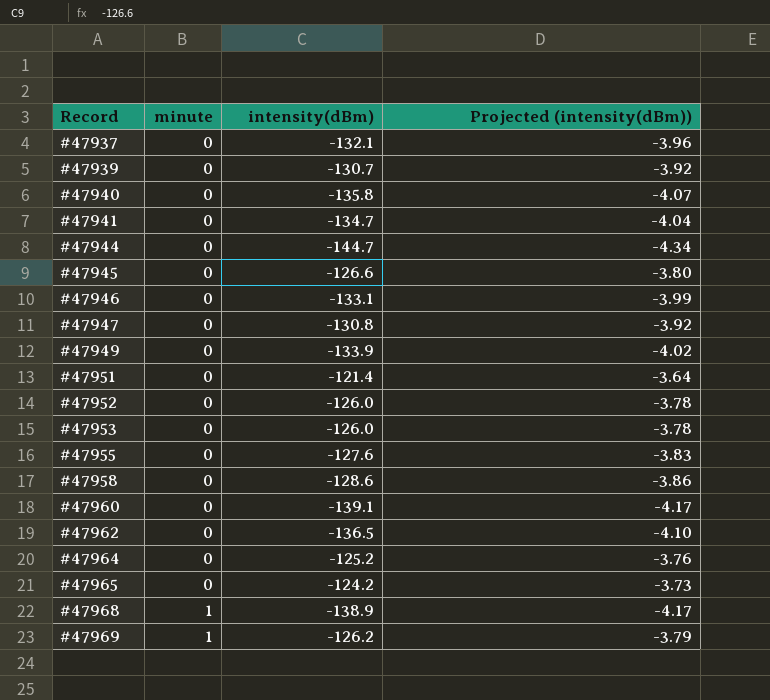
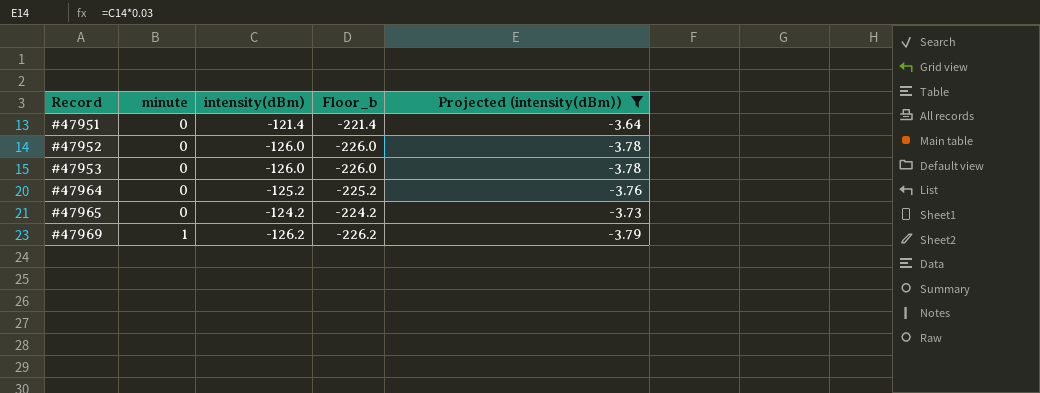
filter: none -> Projected (intensity(dBm)) >= -3.79
column Floor_b | formula: none -> [intensity(dBm)] - 100

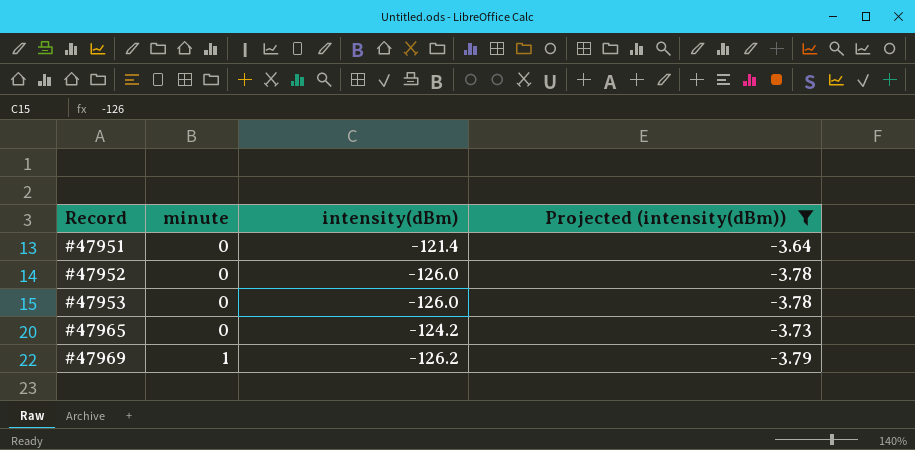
column Floor_b | formula: [intensity(dBm)] - 100 -> none
row #47964: 0 | -125.2 | -225.2 | -3.76 -> none

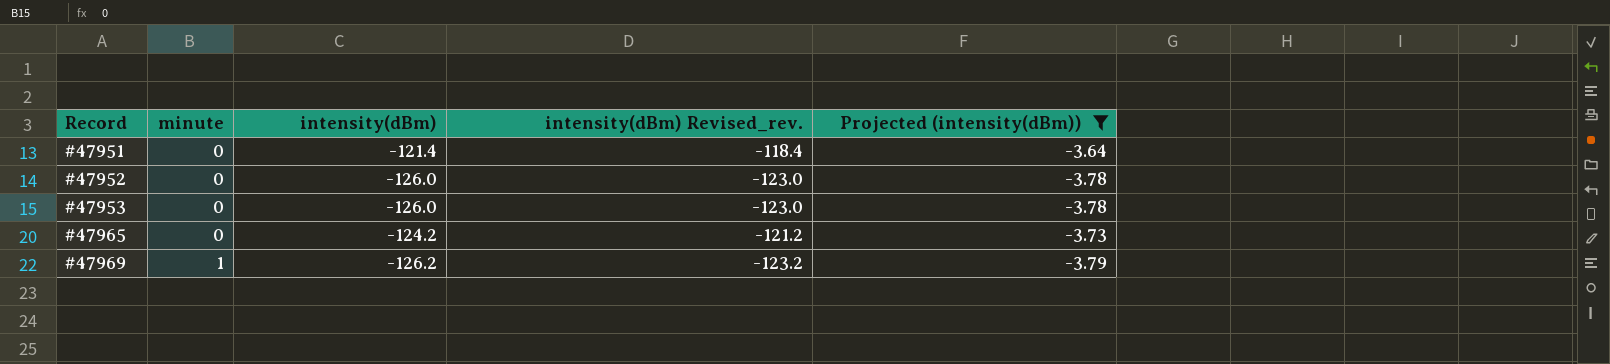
column intensity(dBm) Revised_rev. | formula: none -> [intensity(dBm)] + 3

